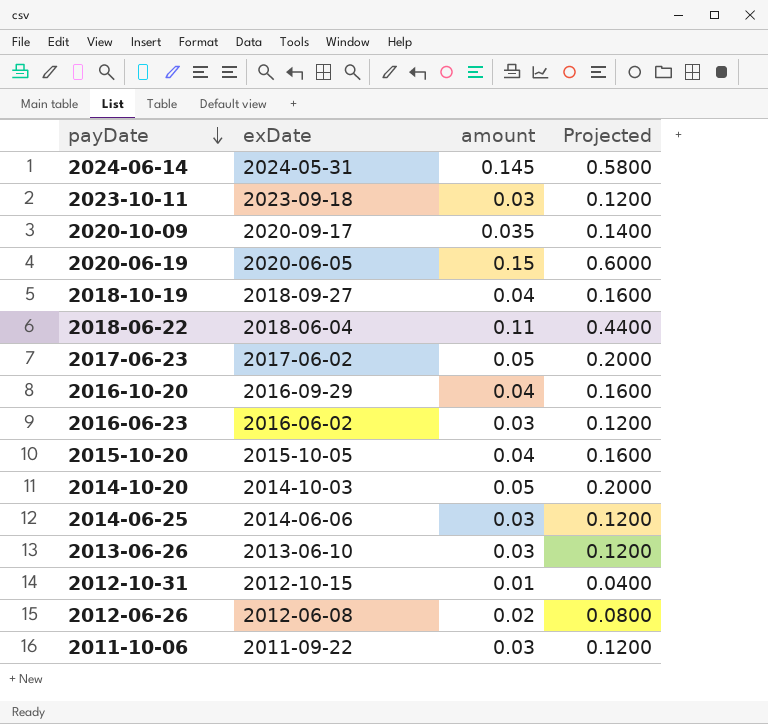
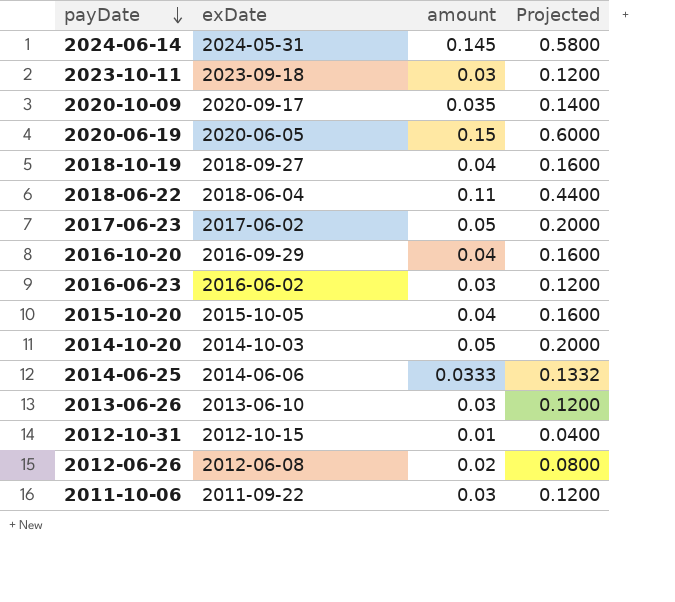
2014-06-25 | amount: 0.03 -> 0.0333
2014-06-25 | Projected: 0.1200 -> 0.1332

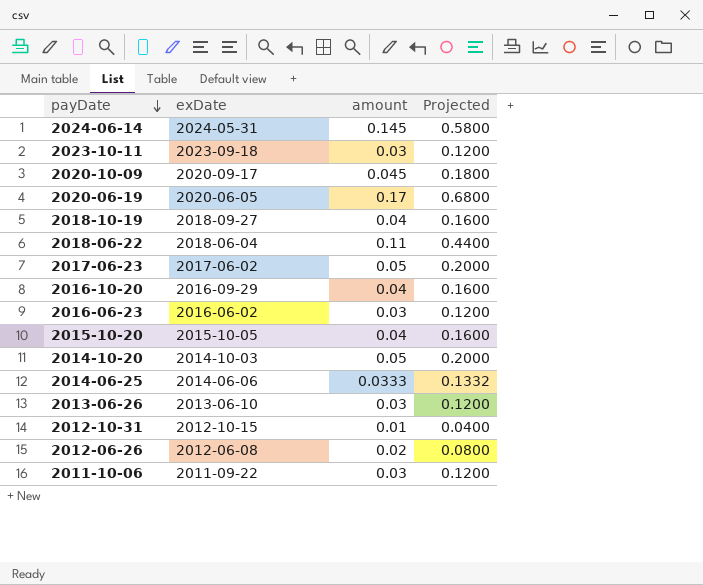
2020-10-09 | amount: 0.035 -> 0.045
2020-10-09 | Projected: 0.1400 -> 0.1800
2020-06-19 | amount: 0.15 -> 0.17
2020-06-19 | Projected: 0.6000 -> 0.6800

